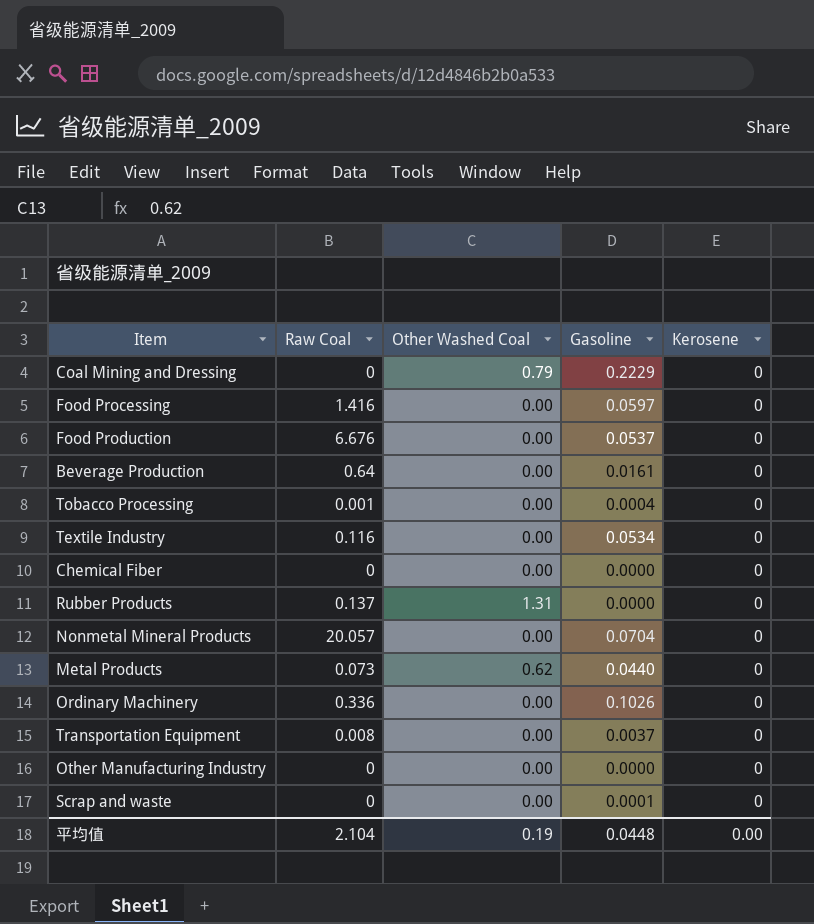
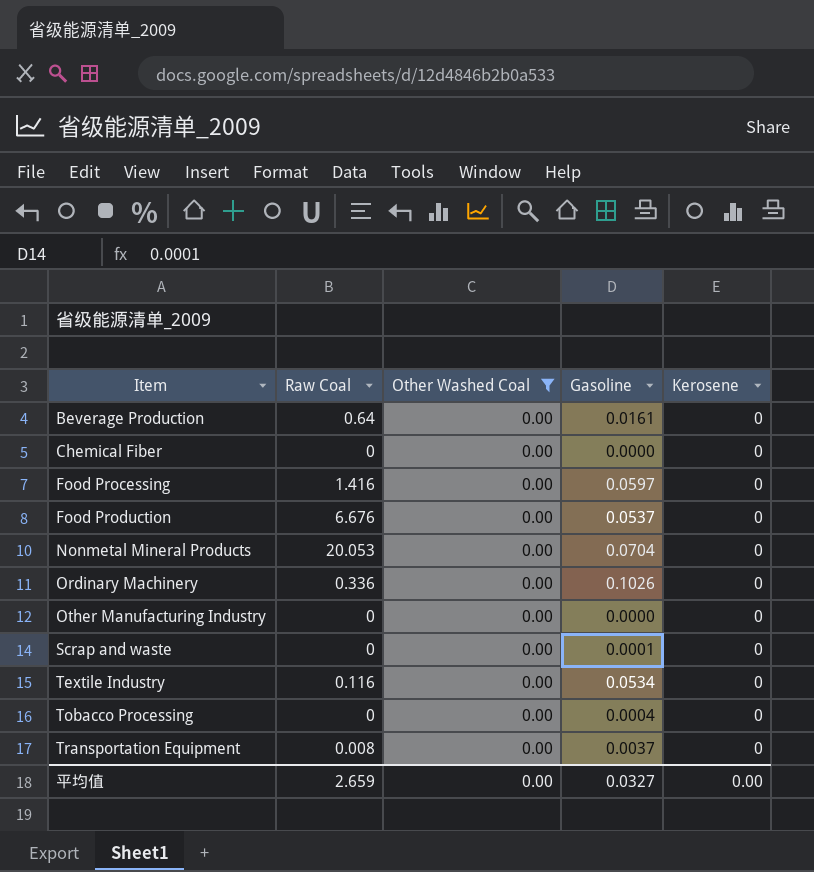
filter: none -> Other Washed Coal = 0.00
row order: none -> Item ascending
Nonmetal Mineral Products | Raw Coal: 20.057 -> 20.053
Tobacco Processing | Raw Coal: 0.001 -> 0
平均值 | Raw Coal: 2.104 -> 2.659
平均值 | Other Washed Coal: 0.19 -> 0.00
平均值 | Gasoline: 0.0448 -> 0.0327

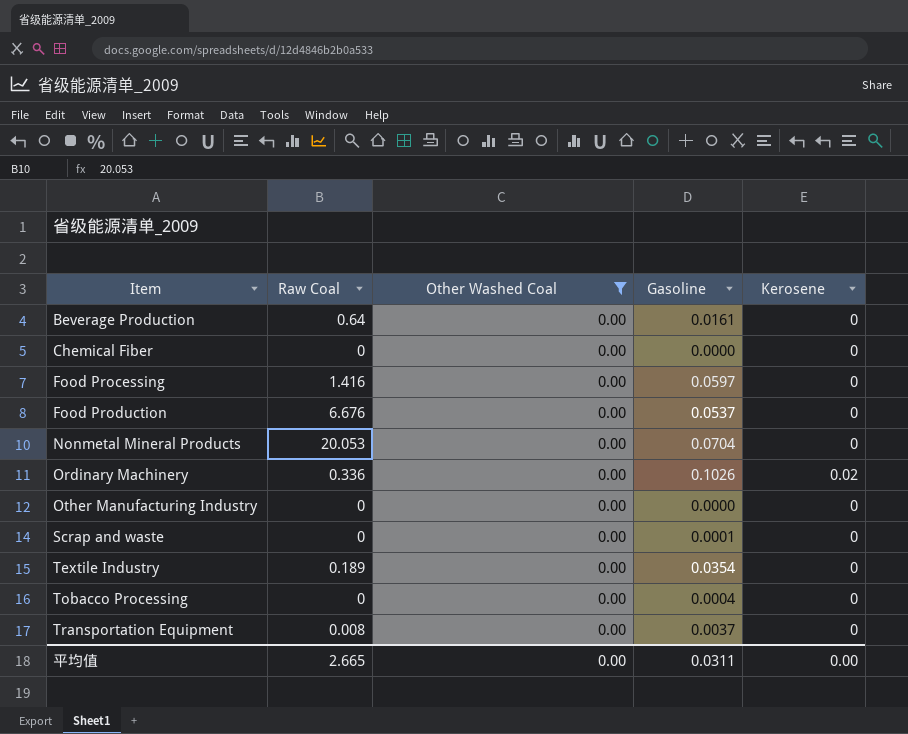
Ordinary Machinery | Kerosene: 0 -> 0.02
Textile Industry | Raw Coal: 0.116 -> 0.189
Textile Industry | Gasoline: 0.0534 -> 0.0354
平均值 | Raw Coal: 2.659 -> 2.665
平均值 | Gasoline: 0.0327 -> 0.0311

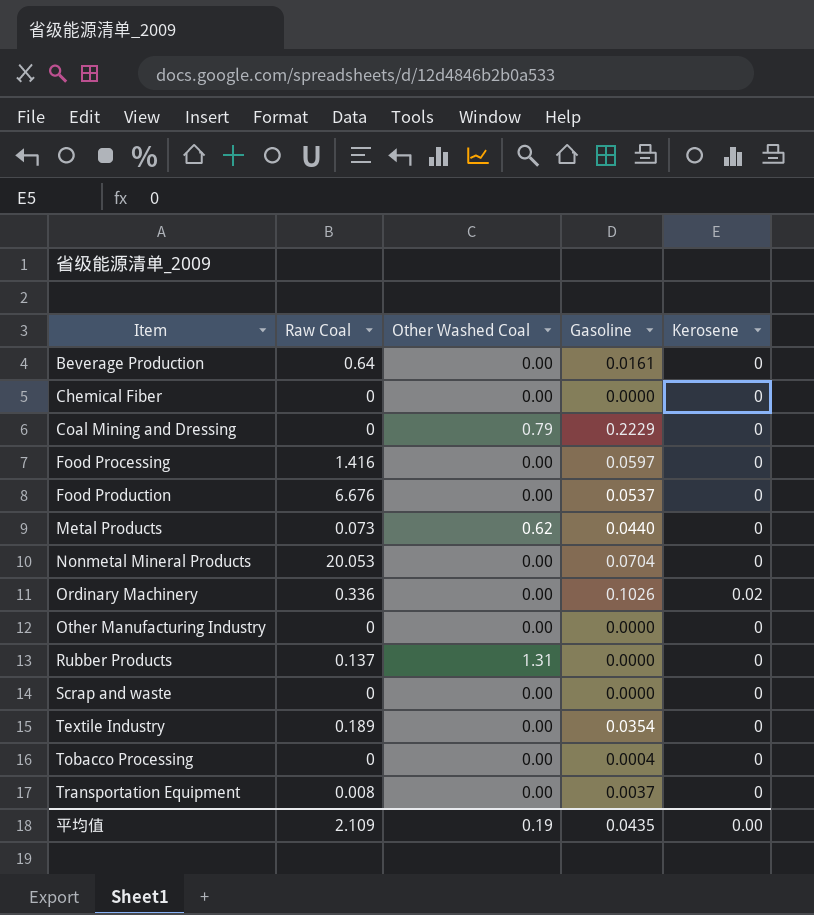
filter: Other Washed Coal = 0.00 -> none
Scrap and waste | Gasoline: 0.0001 -> 0.0000
平均值 | Raw Coal: 2.665 -> 2.109
平均值 | Other Washed Coal: 0.00 -> 0.19
平均值 | Gasoline: 0.0311 -> 0.0435

